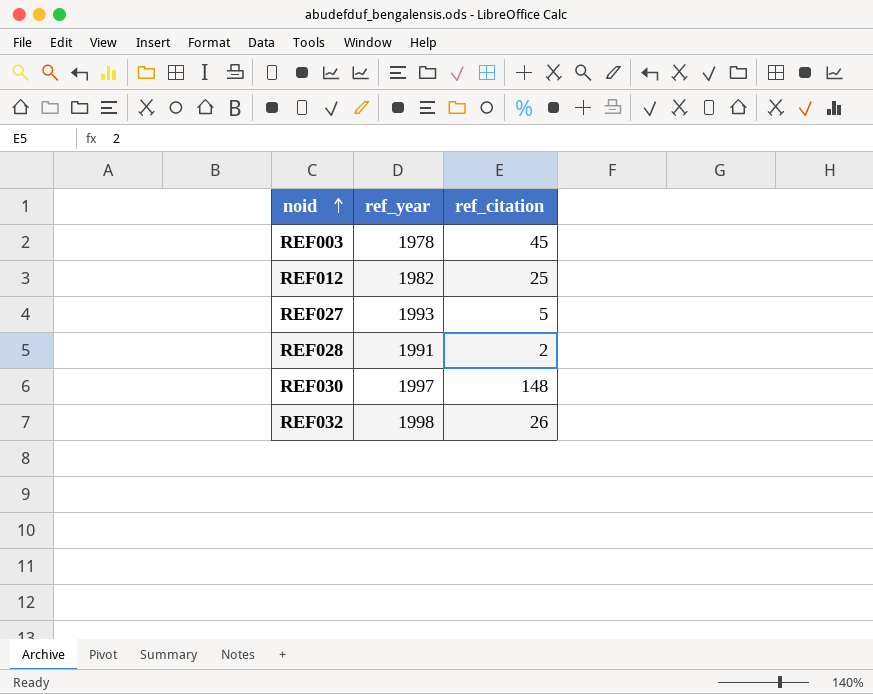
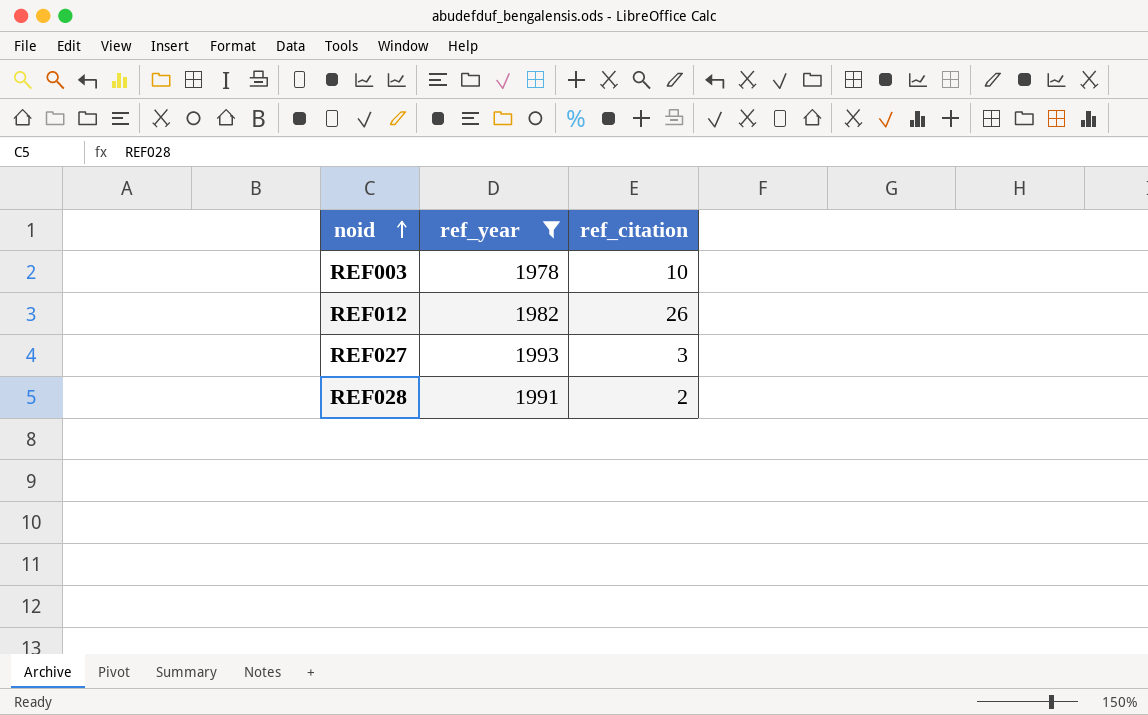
filter: none -> ref_year <= 1993
REF003 | ref_citation: 45 -> 10
REF012 | ref_citation: 25 -> 26
REF027 | ref_citation: 5 -> 3

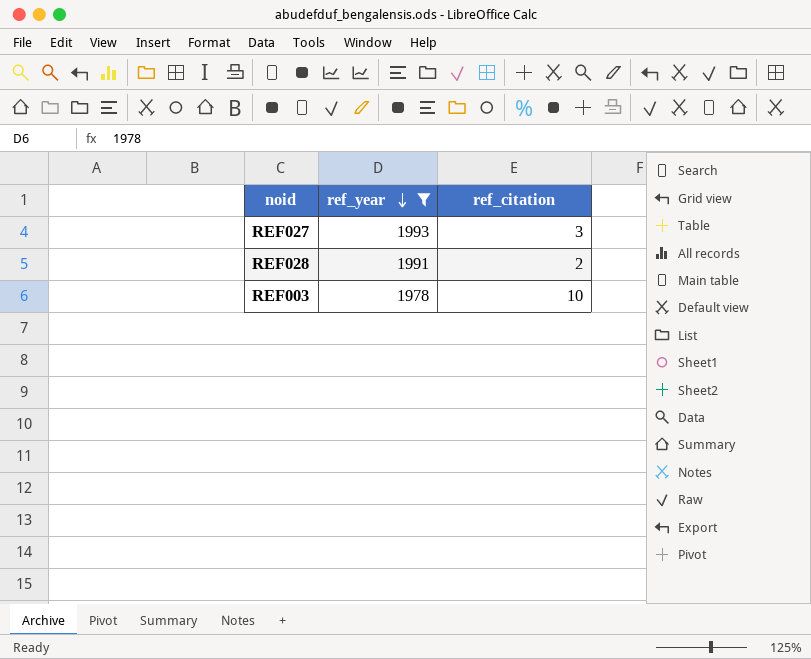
row order: noid ascending -> ref_year descending
row REF012: 1982 | 26 -> none

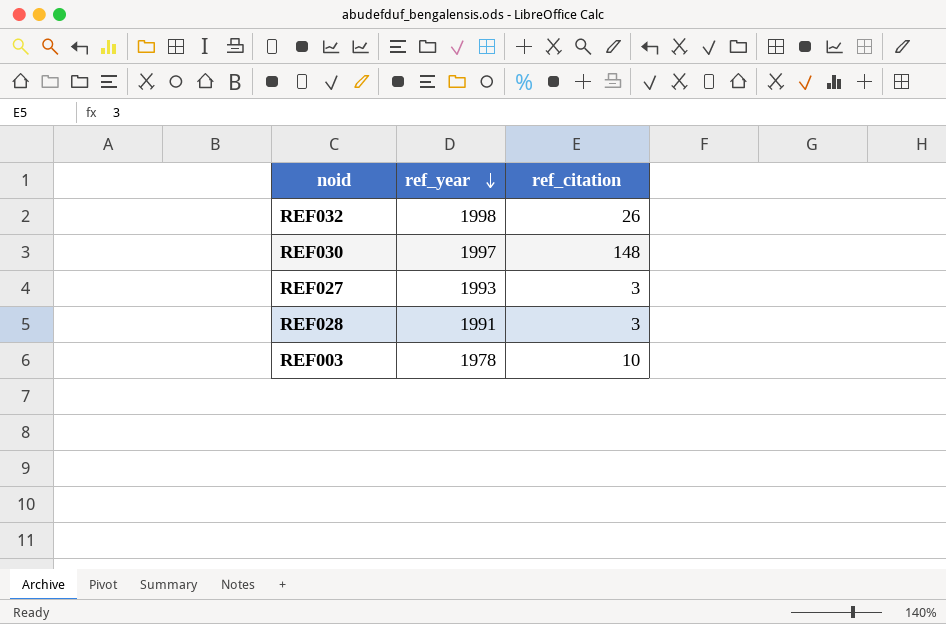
filter: ref_year <= 1993 -> none
REF028 | ref_citation: 2 -> 3

